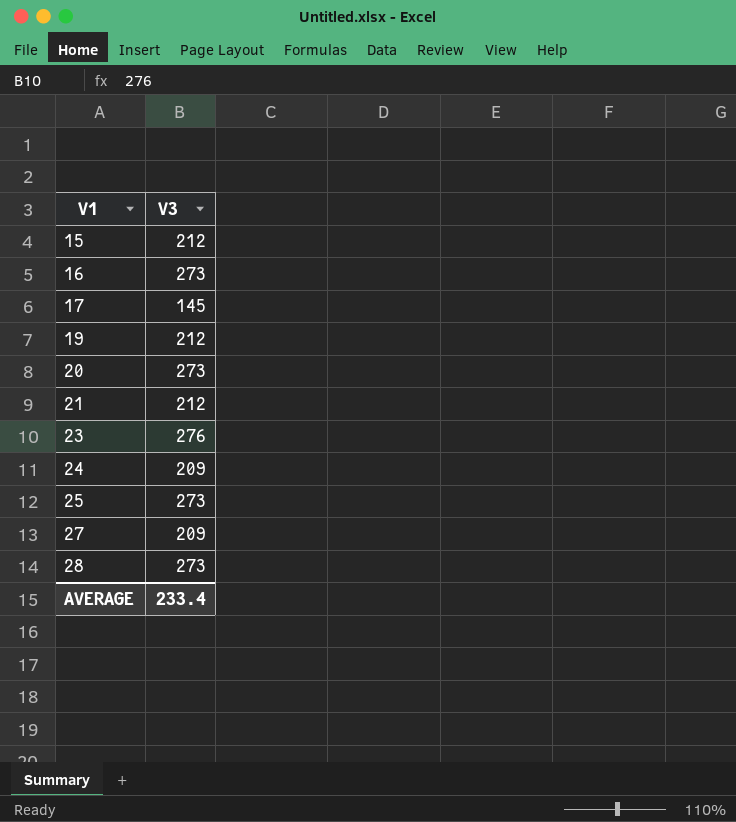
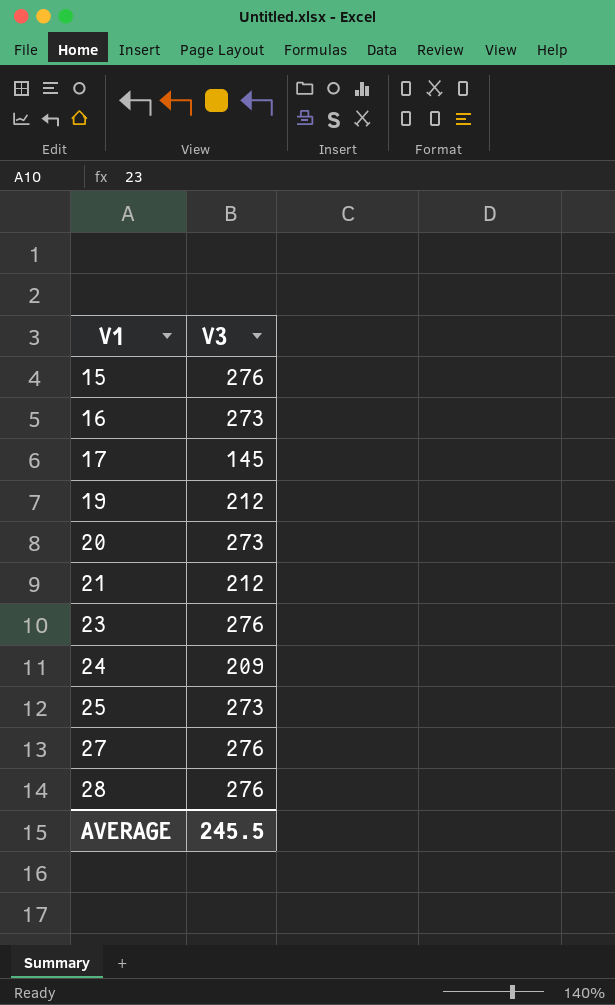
15 | V3: 212 -> 276
27 | V3: 209 -> 276
28 | V3: 273 -> 276
AVERAGE | V3: 233.4 -> 245.5

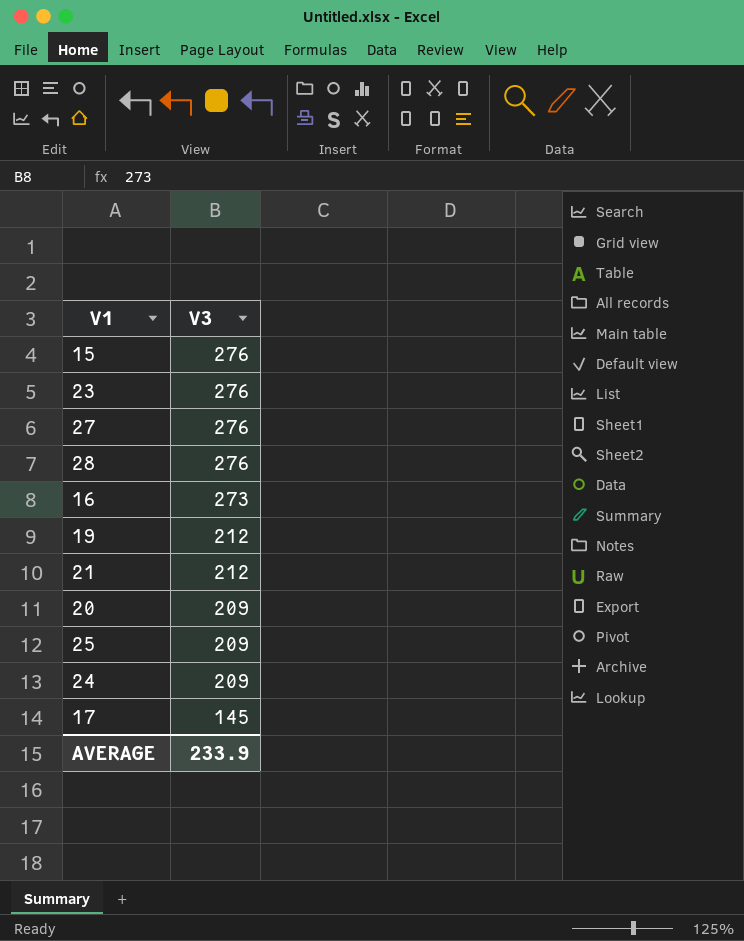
row order: V1 ascending -> V3 descending
20 | V3: 273 -> 209
25 | V3: 273 -> 209
AVERAGE | V3: 245.5 -> 233.9

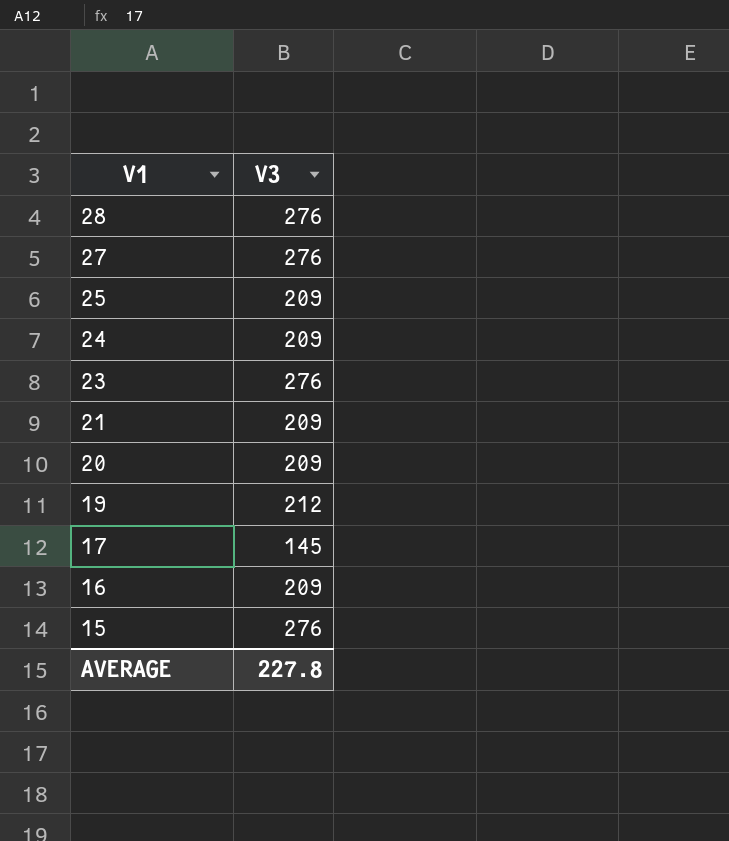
row order: V3 descending -> V1 descending
21 | V3: 212 -> 209
16 | V3: 273 -> 209
AVERAGE | V3: 233.9 -> 227.8

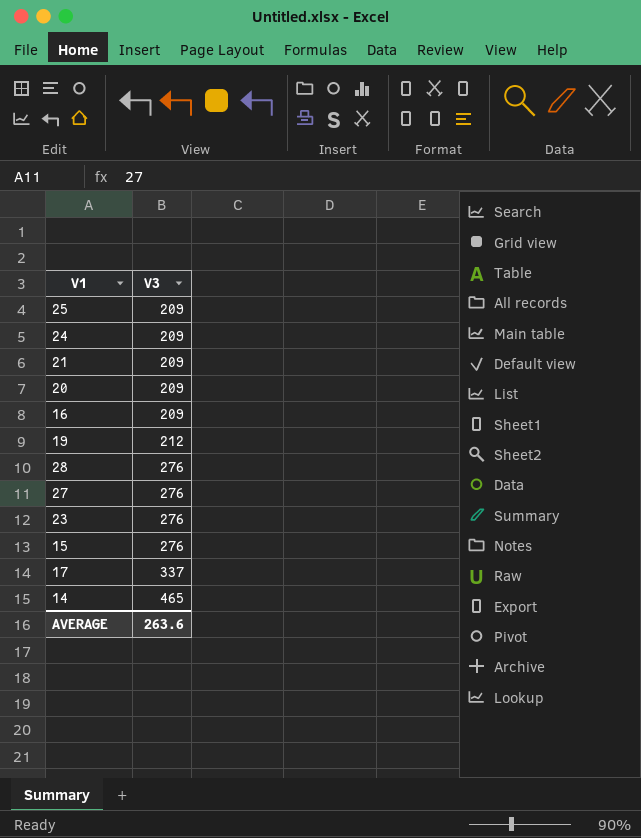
row order: V1 descending -> V3 ascending
17 | V3: 145 -> 337
row 14: none -> 465
AVERAGE | V3: 227.8 -> 263.6

